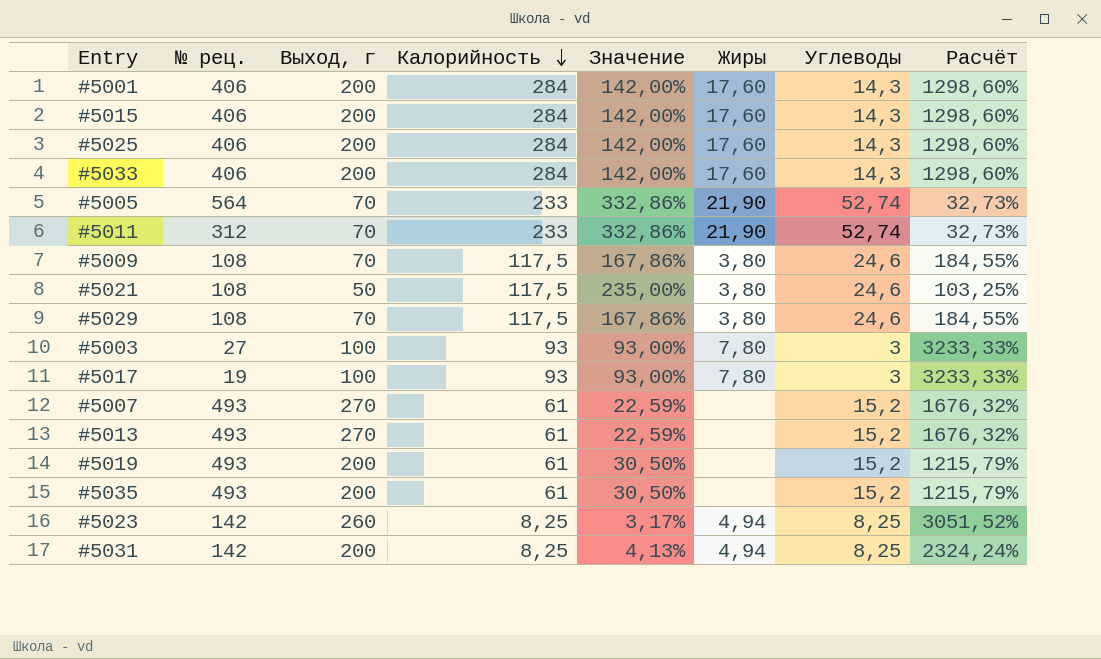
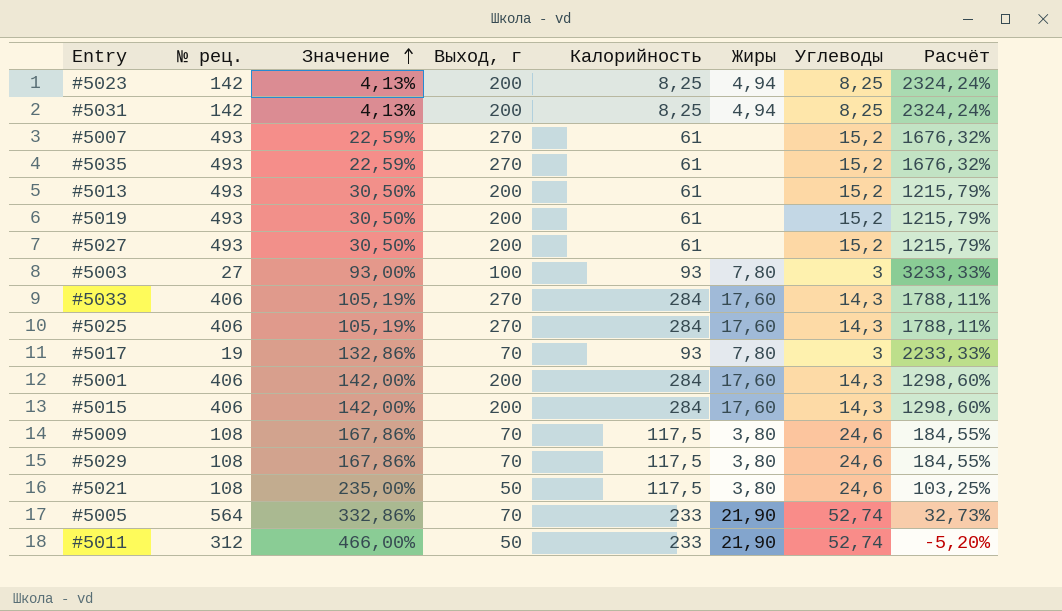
row order: Калорийность descending -> Значение ascending
column Значение | position: 5 -> 3
#5023 | Значение: 3,17% -> 4,13%
#5023 | Выход, г: 260 -> 200
#5023 | Расчёт: 3051,52% -> 2324,24%
#5035 | Значение: 30,50% -> 22,59%
#5035 | Выход, г: 200 -> 270
#5035 | Расчёт: 1215,79% -> 1676,32%
#5013 | Значение: 22,59% -> 30,50%
#5013 | Выход, г: 270 -> 200
#5013 | Расчёт: 1676,32% -> 1215,79%
row #5027: none -> 493 | 30,50% | 200 | 61 | none | 15,2 | 1215,79%
#5033 | Значение: 142,00% -> 105,19%
#5033 | Выход, г: 200 -> 270
#5033 | Расчёт: 1298,60% -> 1788,11%
#5025 | Значение: 142,00% -> 105,19%
#5025 | Выход, г: 200 -> 270
#5025 | Расчёт: 1298,60% -> 1788,11%
#5017 | Значение: 93,00% -> 132,86%
#5017 | Выход, г: 100 -> 70
#5017 | Расчёт: 3233,33% -> 2233,33%
#5011 | Значение: 332,86% -> 466,00%
#5011 | Выход, г: 70 -> 50
#5011 | Расчёт: 32,73% -> -5,20%

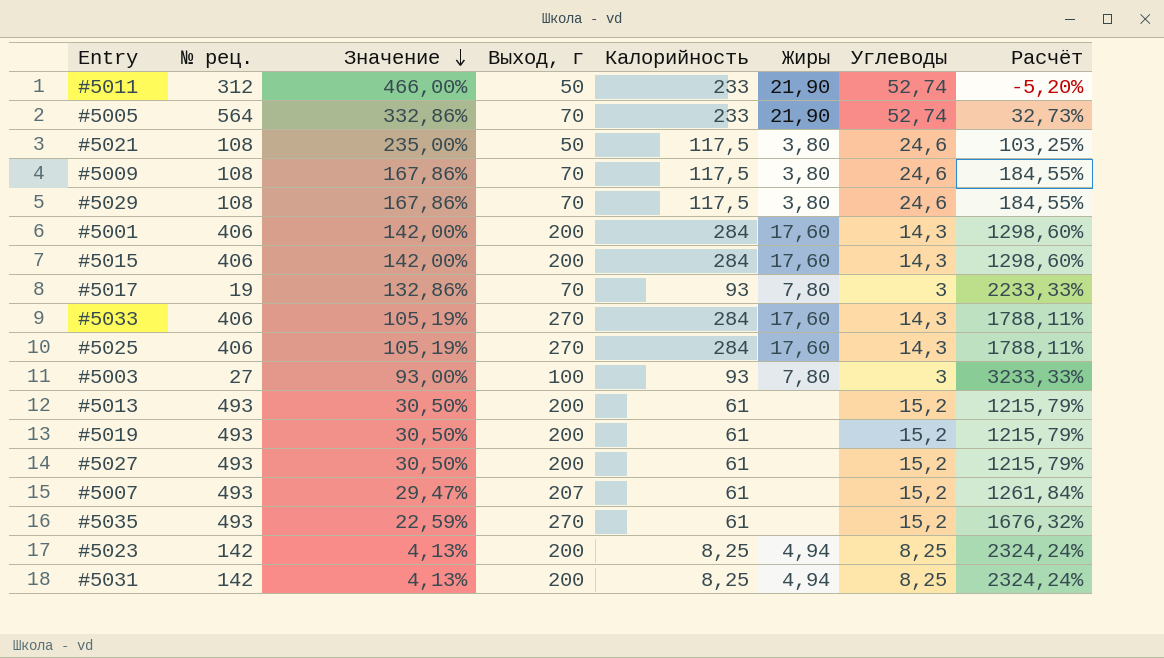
row order: Значение ascending -> Значение descending
#5007 | Значение: 22,59% -> 29,47%
#5007 | Выход, г: 270 -> 207
#5007 | Расчёт: 1676,32% -> 1261,84%

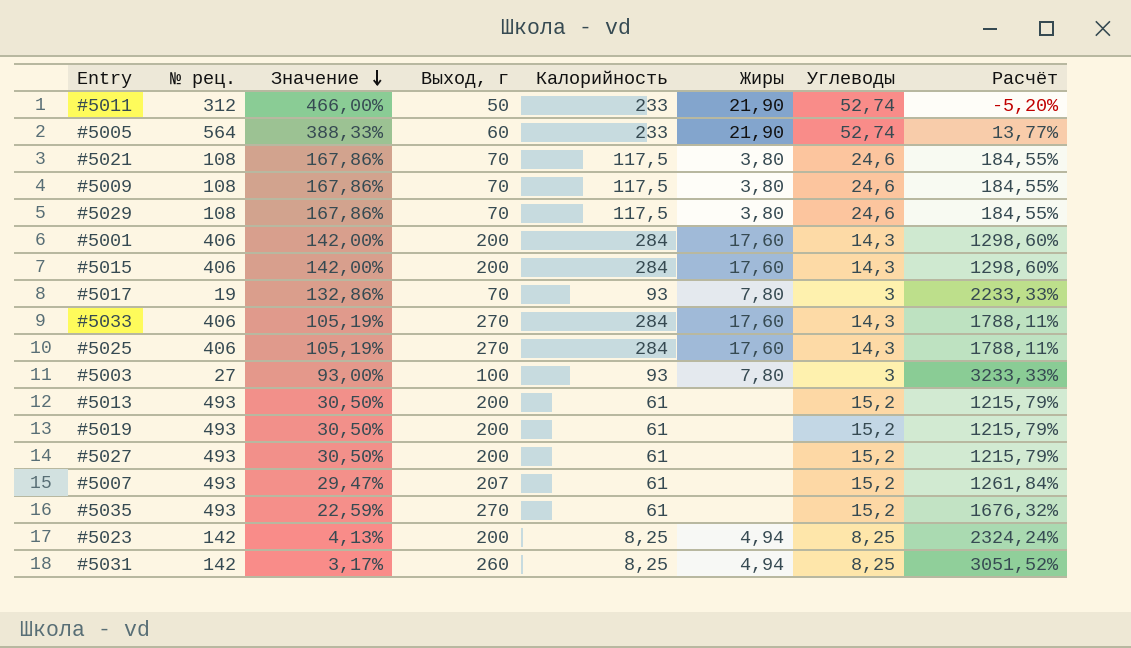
#5005 | Значение: 332,86% -> 388,33%
#5005 | Выход, г: 70 -> 60
#5005 | Расчёт: 32,73% -> 13,77%
#5021 | Значение: 235,00% -> 167,86%
#5021 | Выход, г: 50 -> 70
#5021 | Расчёт: 103,25% -> 184,55%
#5031 | Значение: 4,13% -> 3,17%
#5031 | Выход, г: 200 -> 260
#5031 | Расчёт: 2324,24% -> 3051,52%

